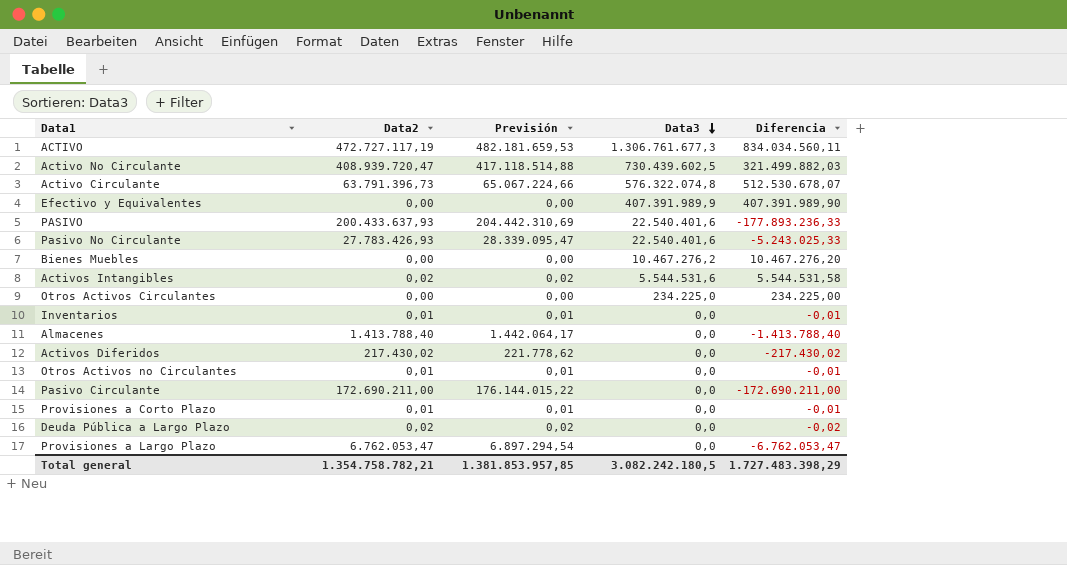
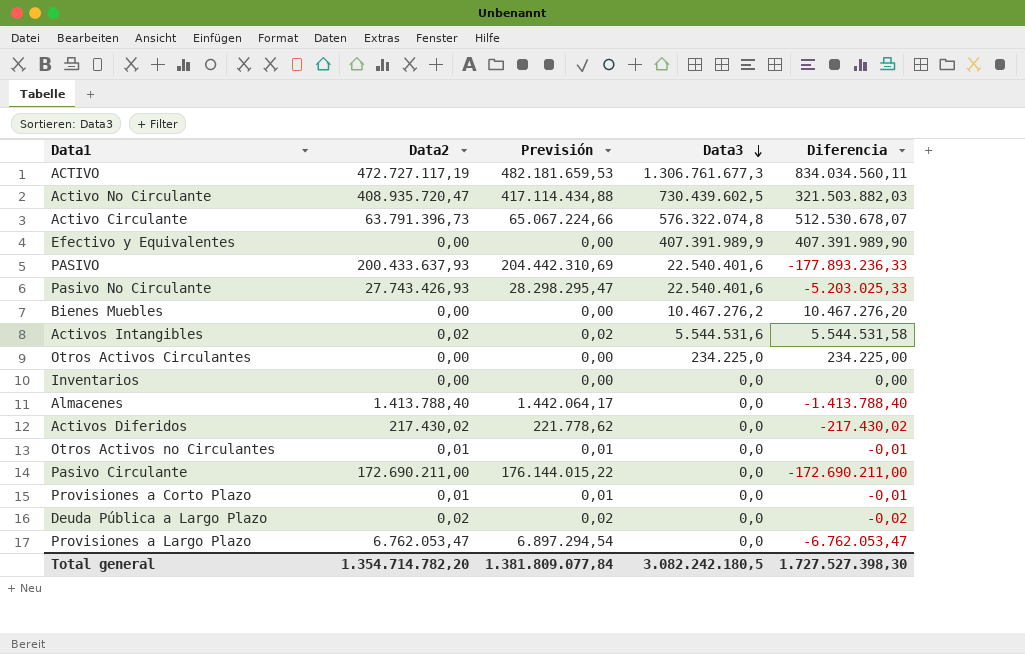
Activo No Circulante | Data2: 408.939.720,47 -> 408.935.720,47
Activo No Circulante | Previsión: 417.118.514,88 -> 417.114.434,88
Activo No Circulante | Diferencia: 321.499.882,03 -> 321.503.882,03
Pasivo No Circulante | Data2: 27.783.426,93 -> 27.743.426,93
Pasivo No Circulante | Previsión: 28.339.095,47 -> 28.298.295,47
Pasivo No Circulante | Diferencia: -5.243.025,33 -> -5.203.025,33
Inventarios | Data2: 0,01 -> 0,00
Inventarios | Previsión: 0,01 -> 0,00
Inventarios | Diferencia: -0,01 -> 0,00
Total general | Data2: 1.354.758.782,21 -> 1.354.714.782,20
Total general | Previsión: 1.381.853.957,85 -> 1.381.809.077,84
Total general | Diferencia: 1.727.483.398,29 -> 1.727.527.398,30

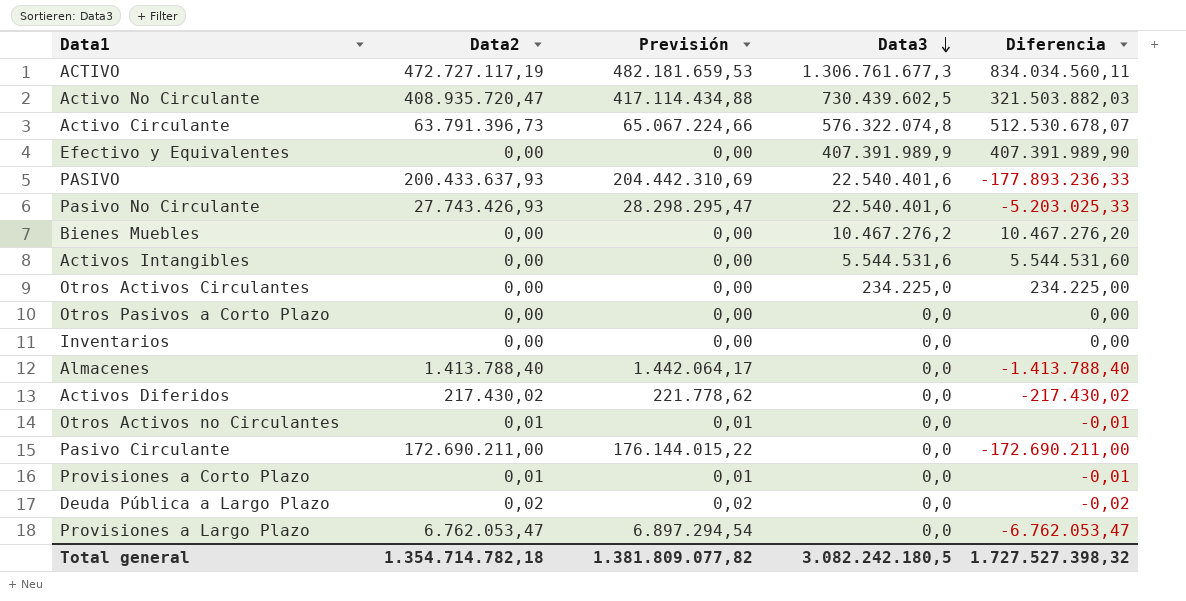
Activos Intangibles | Data2: 0,02 -> 0,00
Activos Intangibles | Previsión: 0,02 -> 0,00
Activos Intangibles | Diferencia: 5.544.531,58 -> 5.544.531,60
row Otros Pasivos a Corto Plazo: none -> 0,00 | 0,00 | 0,0 | 0,00
Total general | Data2: 1.354.714.782,20 -> 1.354.714.782,18
Total general | Previsión: 1.381.809.077,84 -> 1.381.809.077,82
Total general | Diferencia: 1.727.527.398,30 -> 1.727.527.398,32

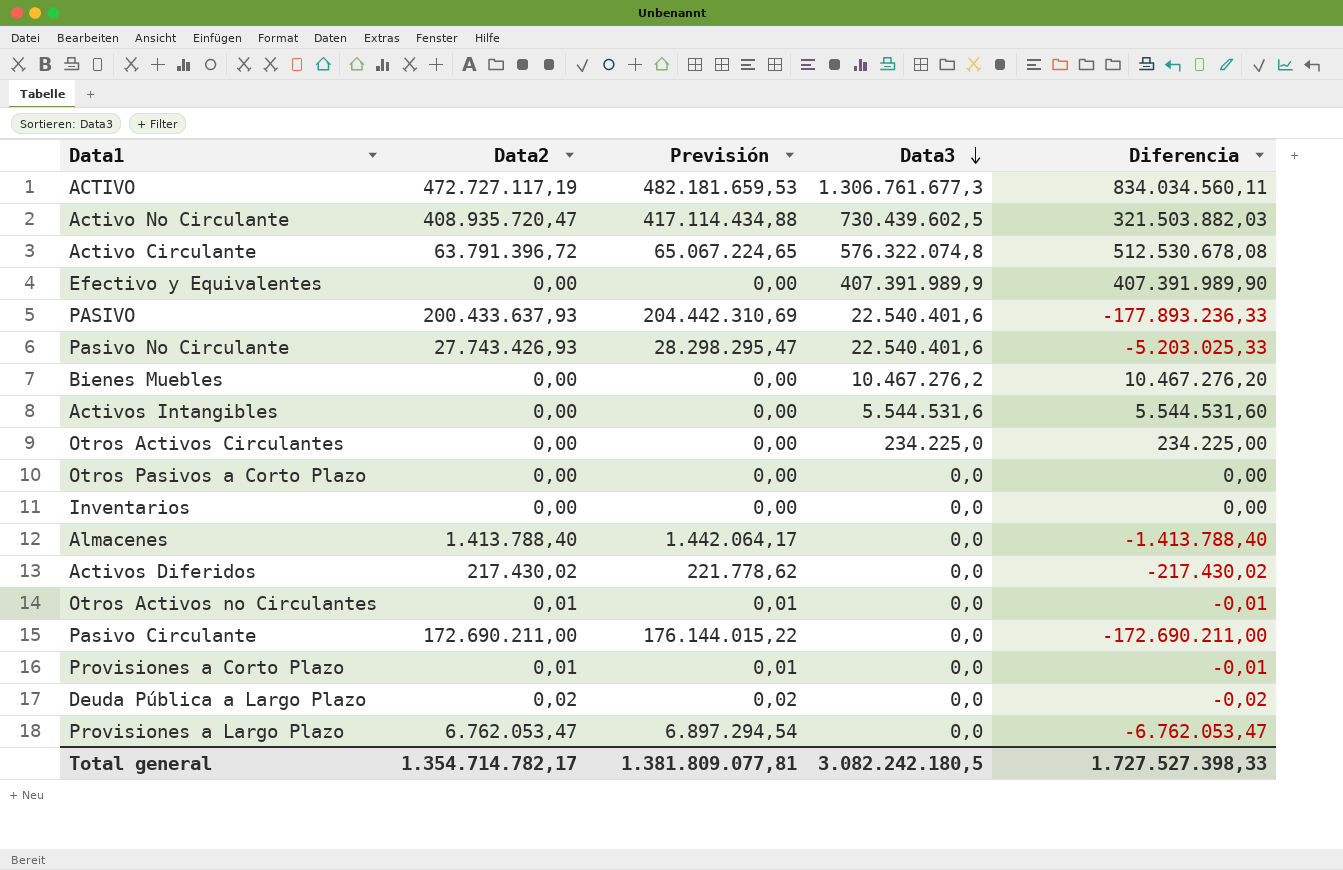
Activo Circulante | Data2: 63.791.396,73 -> 63.791.396,72
Activo Circulante | Previsión: 65.067.224,66 -> 65.067.224,65
Activo Circulante | Diferencia: 512.530.678,07 -> 512.530.678,08
Total general | Data2: 1.354.714.782,18 -> 1.354.714.782,17
Total general | Previsión: 1.381.809.077,82 -> 1.381.809.077,81
Total general | Diferencia: 1.727.527.398,32 -> 1.727.527.398,33

